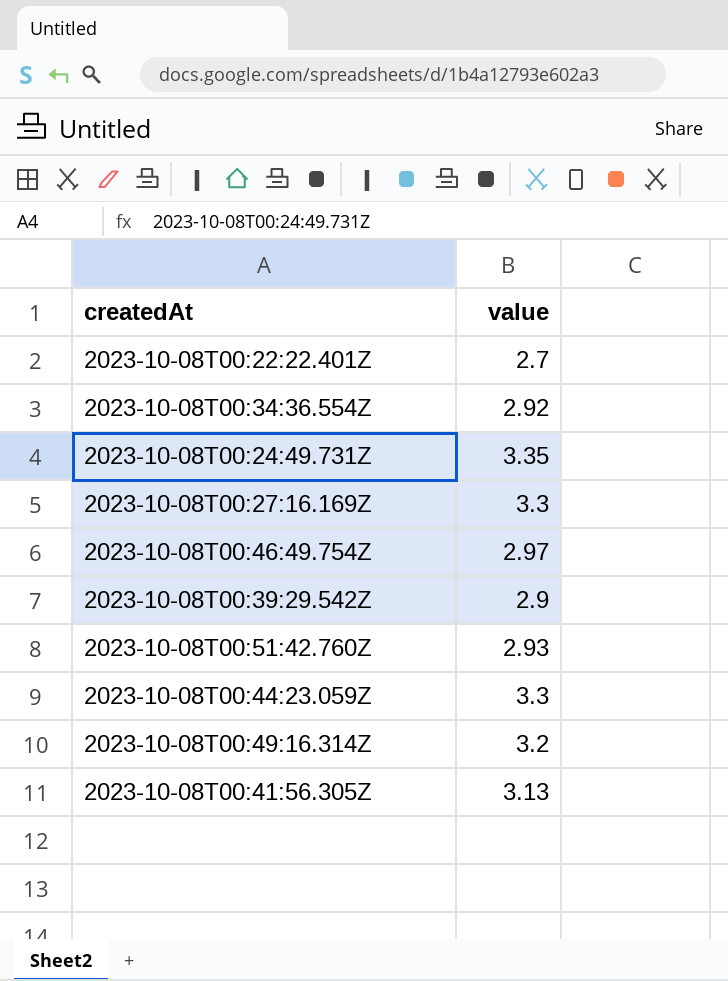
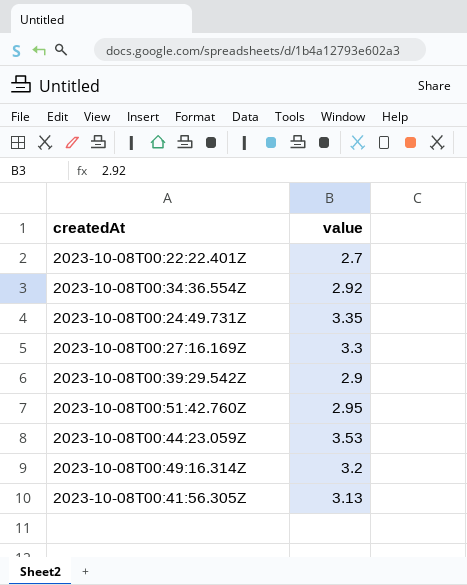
row 2023-10-08T00:46:49.754Z: 2.97 -> none
2023-10-08T00:51:42.760Z | value: 2.93 -> 2.95
2023-10-08T00:44:23.059Z | value: 3.3 -> 3.53

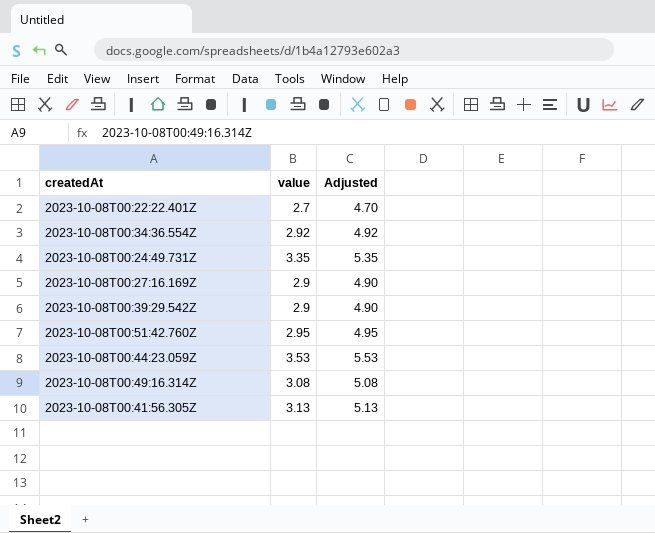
column Adjusted | formula: none -> [value] + 2
2023-10-08T00:27:16.169Z | value: 3.3 -> 2.9
2023-10-08T00:49:16.314Z | value: 3.2 -> 3.08

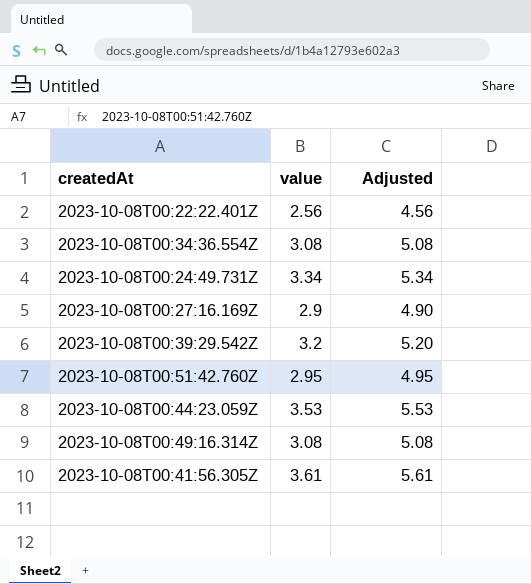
2023-10-08T00:22:22.401Z | value: 2.7 -> 2.56
2023-10-08T00:22:22.401Z | Adjusted: 4.70 -> 4.56
2023-10-08T00:34:36.554Z | value: 2.92 -> 3.08
2023-10-08T00:34:36.554Z | Adjusted: 4.92 -> 5.08
2023-10-08T00:24:49.731Z | value: 3.35 -> 3.34
2023-10-08T00:24:49.731Z | Adjusted: 5.35 -> 5.34
2023-10-08T00:39:29.542Z | value: 2.9 -> 3.2
2023-10-08T00:39:29.542Z | Adjusted: 4.90 -> 5.20
2023-10-08T00:41:56.305Z | value: 3.13 -> 3.61
2023-10-08T00:41:56.305Z | Adjusted: 5.13 -> 5.61

